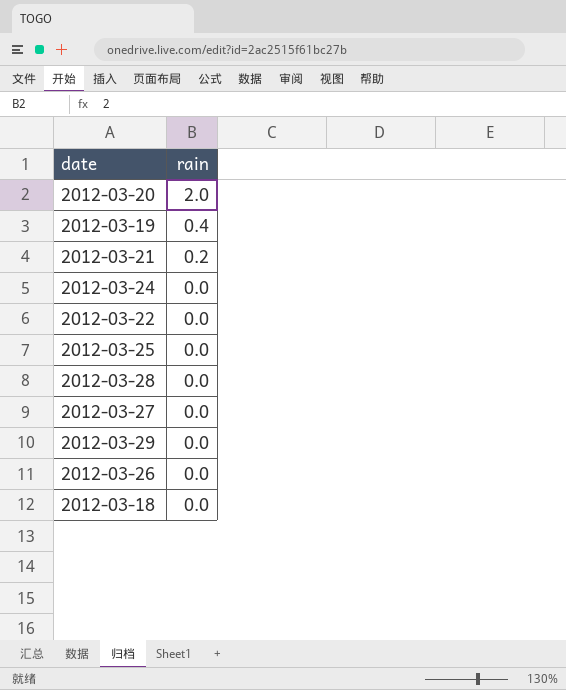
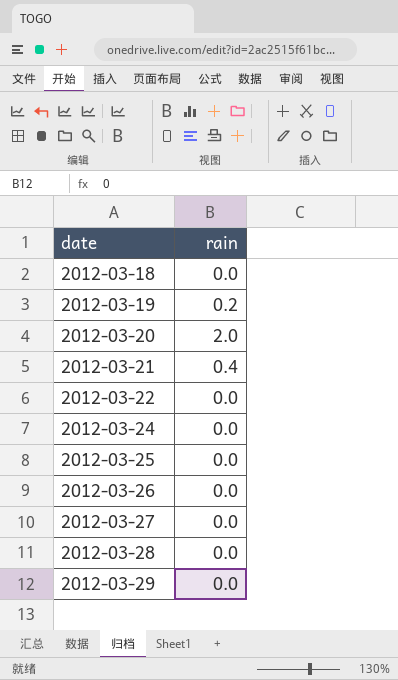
row order: rain descending -> date ascending
2012-03-19 | rain: 0.4 -> 0.2
2012-03-21 | rain: 0.2 -> 0.4

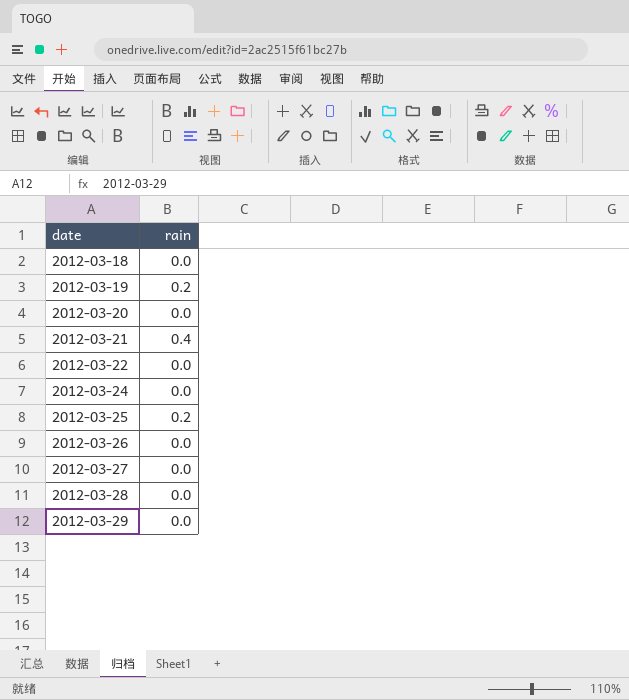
2012-03-20 | rain: 2.0 -> 0.0
2012-03-25 | rain: 0.0 -> 0.2

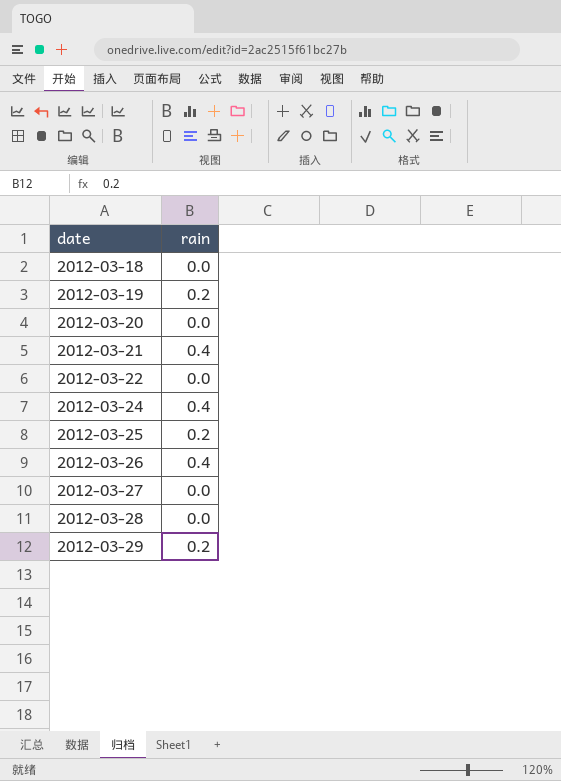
2012-03-24 | rain: 0.0 -> 0.4
2012-03-26 | rain: 0.0 -> 0.4
2012-03-29 | rain: 0.0 -> 0.2

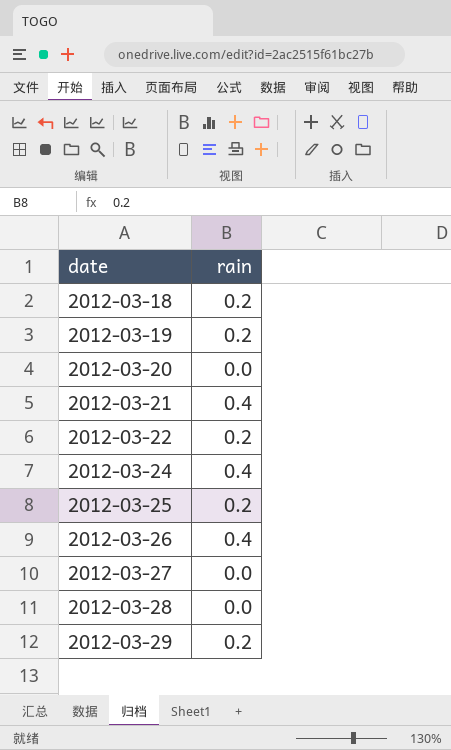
2012-03-18 | rain: 0.0 -> 0.2
2012-03-22 | rain: 0.0 -> 0.2

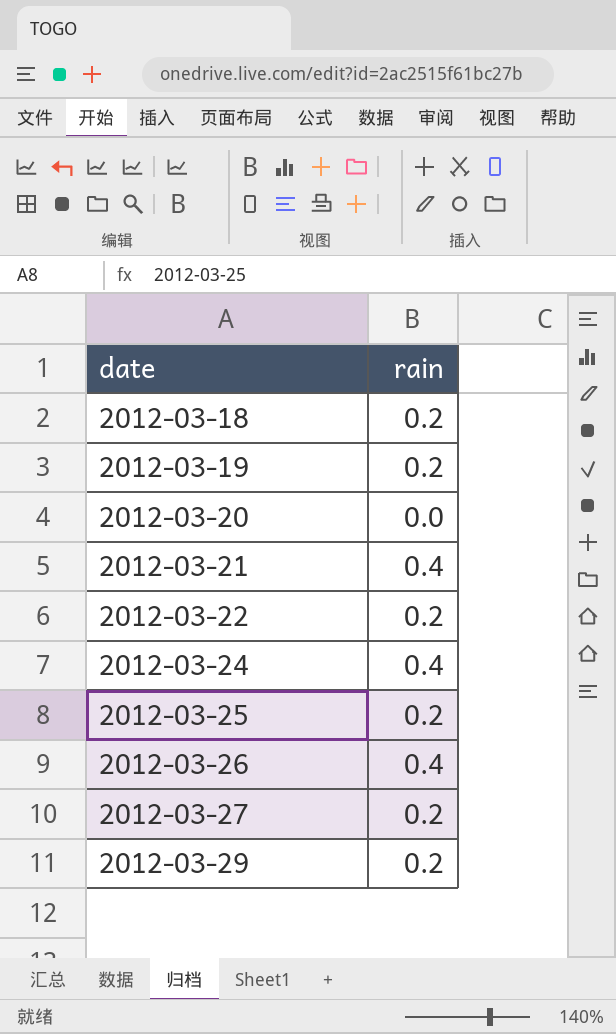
row 2012-03-28: 0.0 -> none
2012-03-27 | rain: 0.0 -> 0.2

